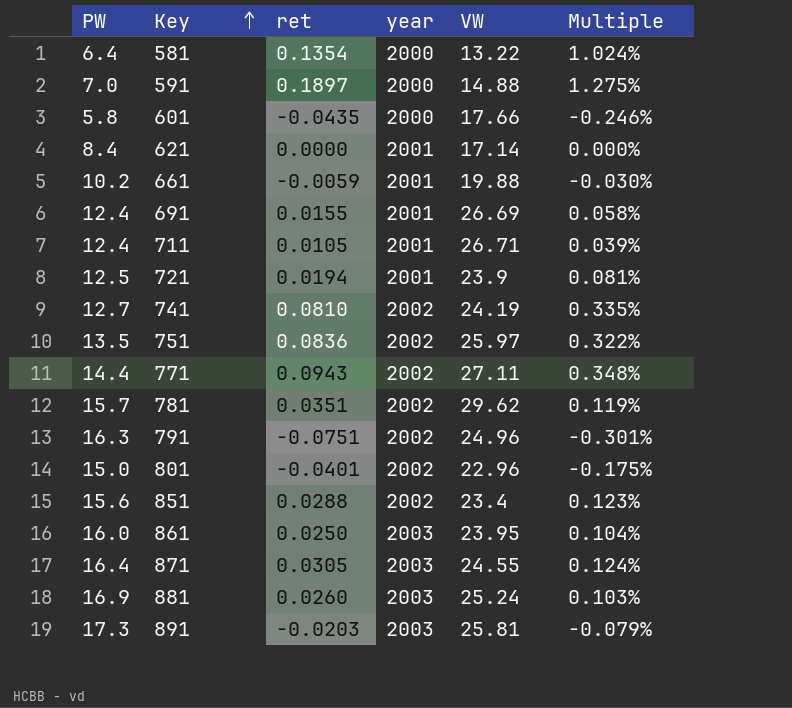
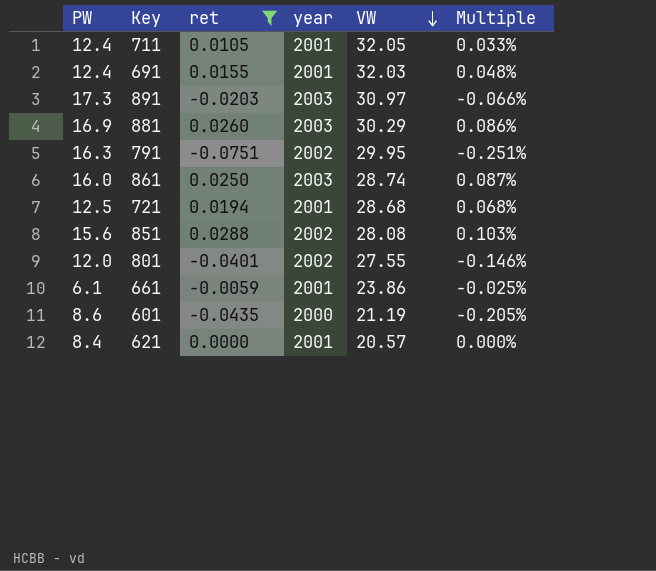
filter: none -> ret <= 0.0288
row order: Key ascending -> VW descending
711 | VW: 26.71 -> 32.05
711 | Multiple: 0.039% -> 0.033%
691 | VW: 26.69 -> 32.03
691 | Multiple: 0.058% -> 0.048%
891 | VW: 25.81 -> 30.97
891 | Multiple: -0.079% -> -0.066%
881 | VW: 25.24 -> 30.29
881 | Multiple: 0.103% -> 0.086%
791 | VW: 24.96 -> 29.95
791 | Multiple: -0.301% -> -0.251%
861 | VW: 23.95 -> 28.74
861 | Multiple: 0.104% -> 0.087%
721 | VW: 23.9 -> 28.68
721 | Multiple: 0.081% -> 0.068%
851 | VW: 23.4 -> 28.08
851 | Multiple: 0.123% -> 0.103%
801 | PW: 15.0 -> 12.0
801 | VW: 22.96 -> 27.55
801 | Multiple: -0.175% -> -0.146%
661 | PW: 10.2 -> 6.1
661 | VW: 19.88 -> 23.86
661 | Multiple: -0.030% -> -0.025%
601 | PW: 5.8 -> 8.6
601 | VW: 17.66 -> 21.19
601 | Multiple: -0.246% -> -0.205%
621 | VW: 17.14 -> 20.57

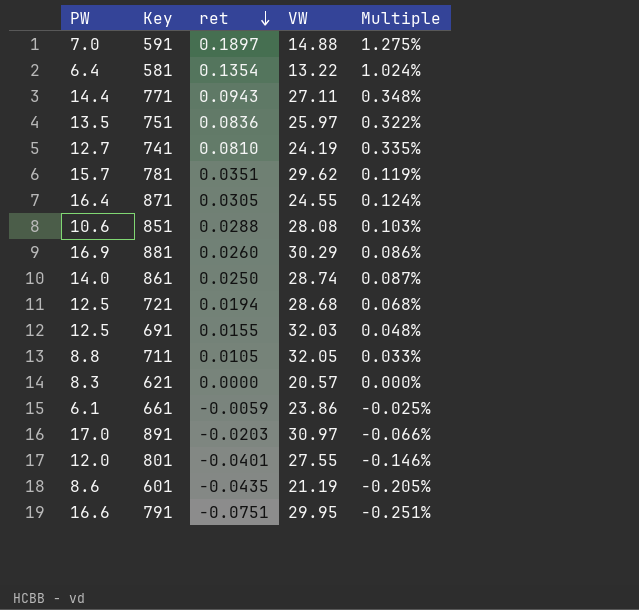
filter: ret <= 0.0288 -> none
row order: VW descending -> ret descending
column year | position: 4 -> none
851 | PW: 15.6 -> 10.6
861 | PW: 16.0 -> 14.0
691 | PW: 12.4 -> 12.5
711 | PW: 12.4 -> 8.8
621 | PW: 8.4 -> 8.3
891 | PW: 17.3 -> 17.0
791 | PW: 16.3 -> 16.6

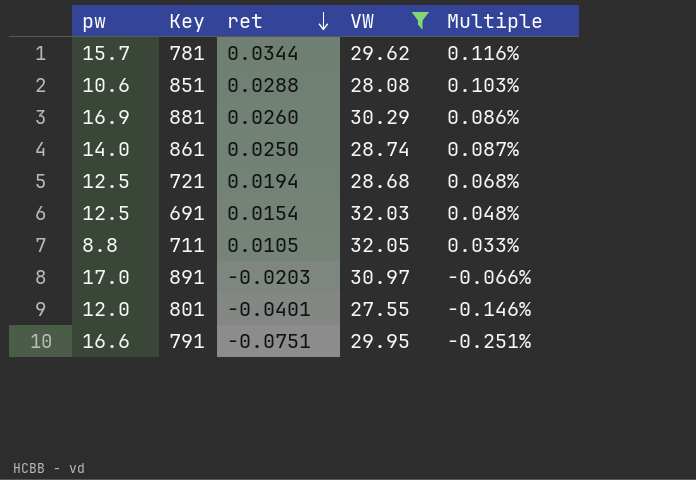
filter: none -> VW >= 27.55
column name: PW -> pw
781 | ret: 0.0351 -> 0.0344
781 | Multiple: 0.119% -> 0.116%
691 | ret: 0.0155 -> 0.0154

